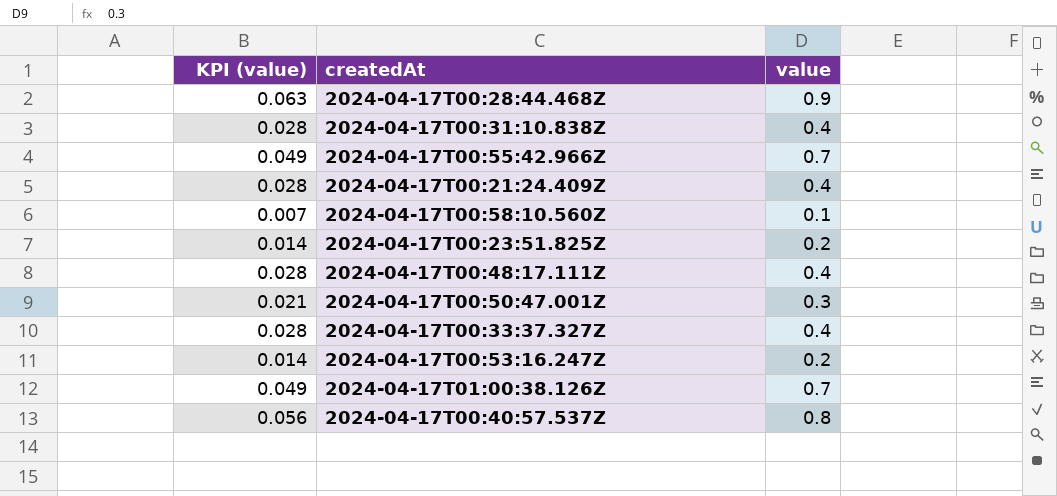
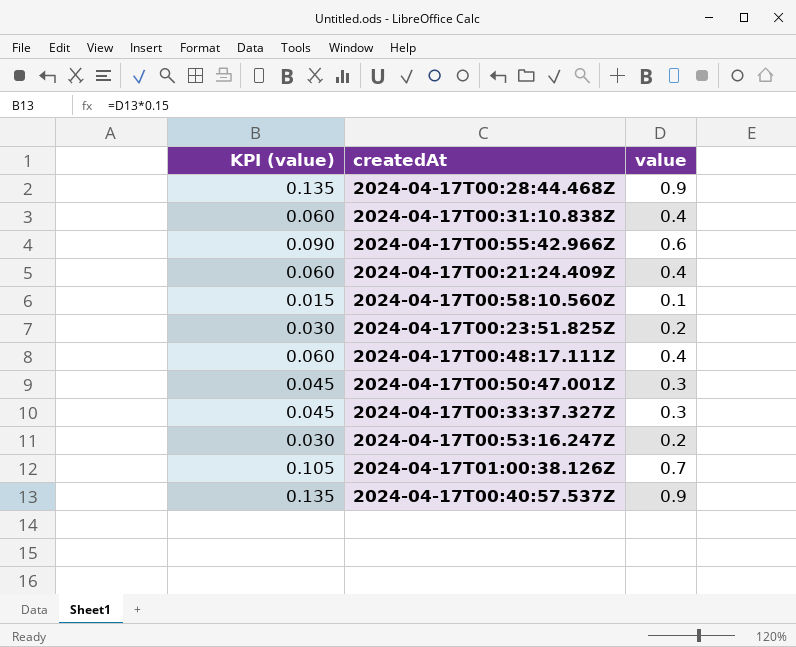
column KPI (value) | formula: [value] * 0.07 -> [value] * 0.15
2024-04-17T00:55:42.966Z | value: 0.7 -> 0.6
2024-04-17T00:33:37.327Z | value: 0.4 -> 0.3
2024-04-17T00:40:57.537Z | value: 0.8 -> 0.9

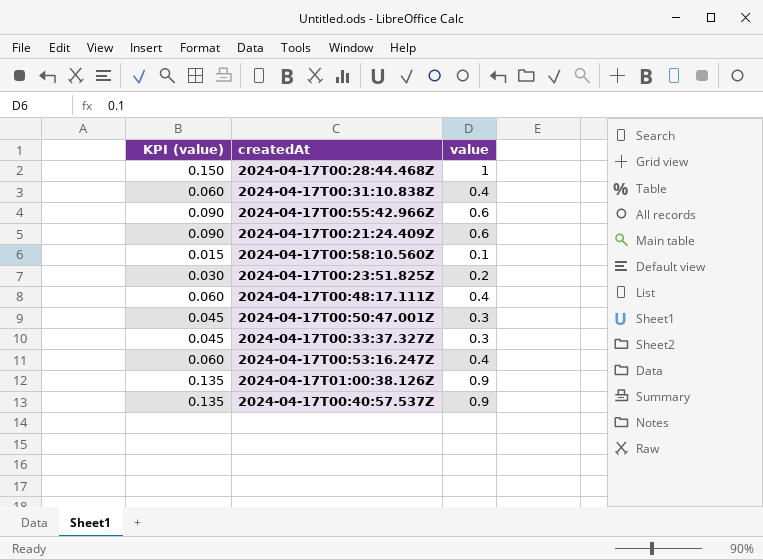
2024-04-17T00:28:44.468Z | KPI (value): 0.135 -> 0.150
2024-04-17T00:28:44.468Z | value: 0.9 -> 1
2024-04-17T00:21:24.409Z | KPI (value): 0.060 -> 0.090
2024-04-17T00:21:24.409Z | value: 0.4 -> 0.6
2024-04-17T00:53:16.247Z | KPI (value): 0.030 -> 0.060
2024-04-17T00:53:16.247Z | value: 0.2 -> 0.4
2024-04-17T01:00:38.126Z | KPI (value): 0.105 -> 0.135
2024-04-17T01:00:38.126Z | value: 0.7 -> 0.9

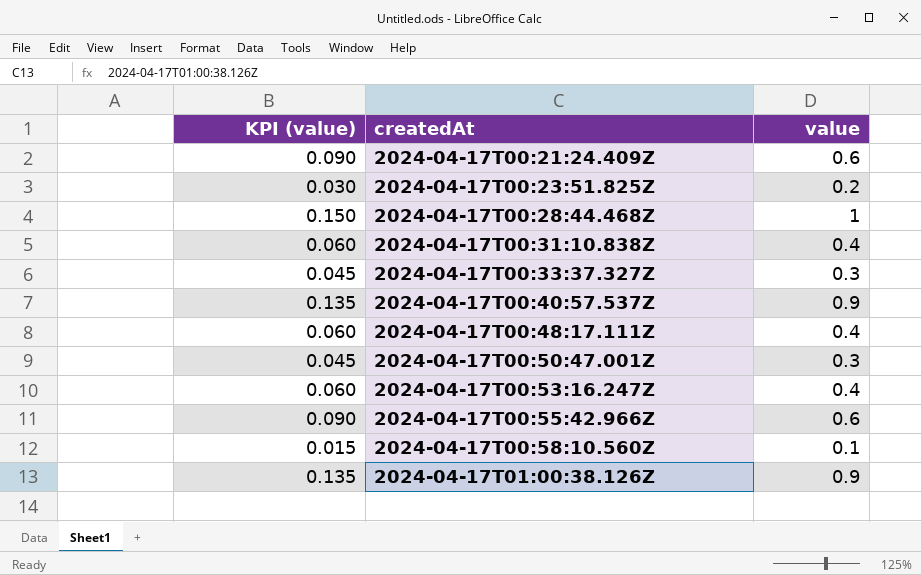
row order: none -> createdAt ascending

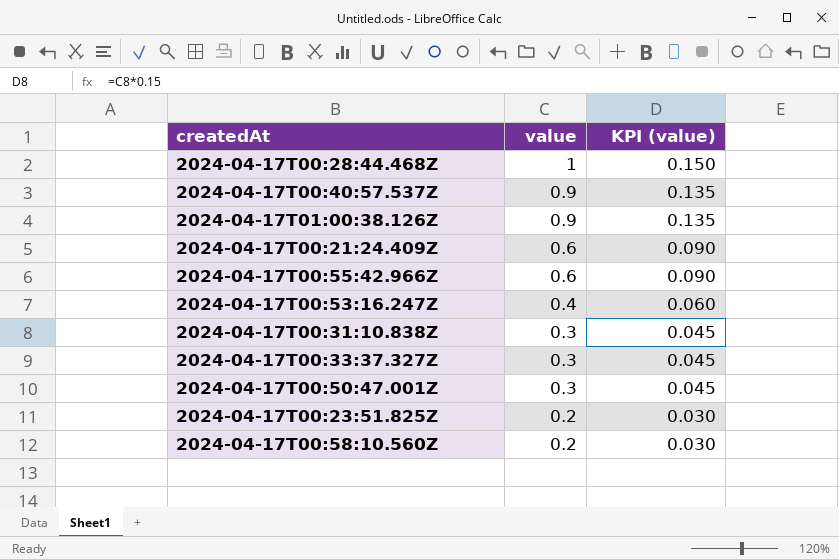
row order: createdAt ascending -> value descending
column KPI (value) | position: 1 -> 3
row 2024-04-17T00:48:17.111Z: 0.060 | 0.4 -> none
2024-04-17T00:31:10.838Z | value: 0.4 -> 0.3
2024-04-17T00:31:10.838Z | KPI (value): 0.060 -> 0.045
2024-04-17T00:58:10.560Z | value: 0.1 -> 0.2
2024-04-17T00:58:10.560Z | KPI (value): 0.015 -> 0.030

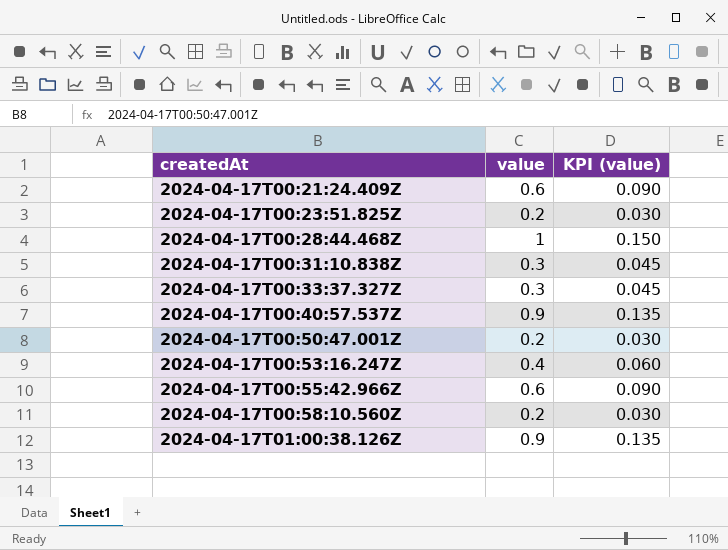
row order: value descending -> createdAt ascending
2024-04-17T00:50:47.001Z | value: 0.3 -> 0.2
2024-04-17T00:50:47.001Z | KPI (value): 0.045 -> 0.030

